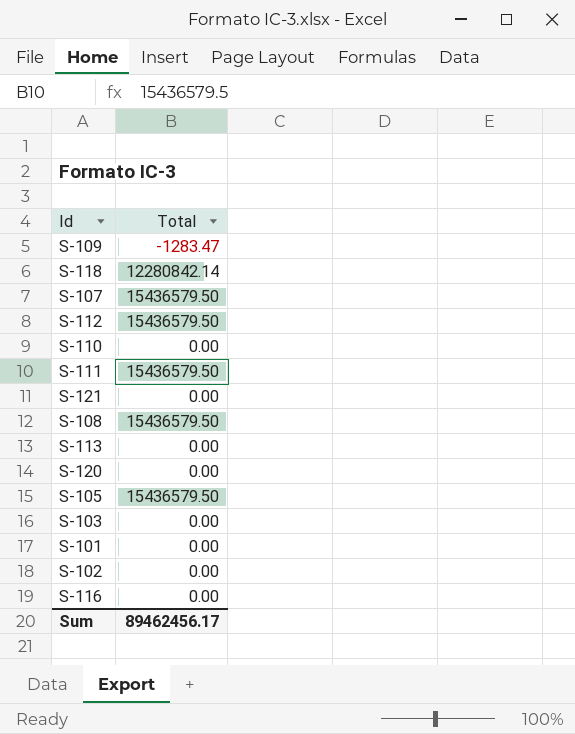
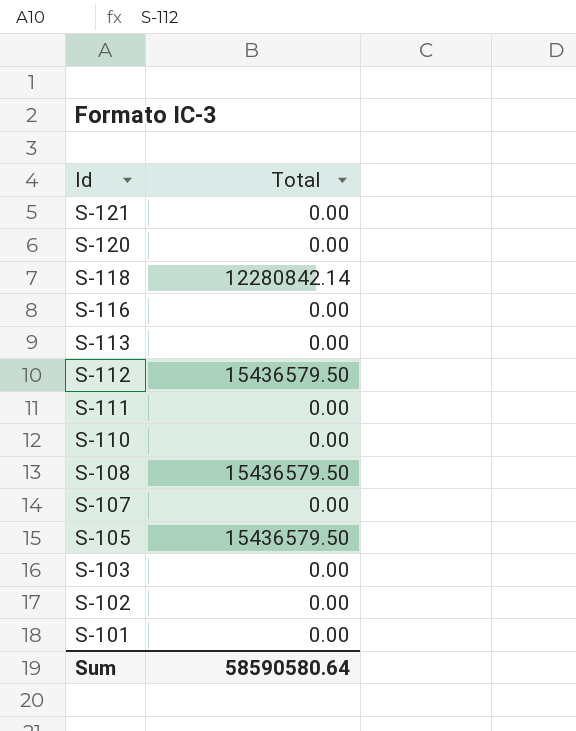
row order: none -> Id descending
row S-109: -1283.47 -> none
S-111 | Total: 15436579.50 -> 0.00
S-107 | Total: 15436579.50 -> 0.00
Sum | Total: 89462456.17 -> 58590580.64

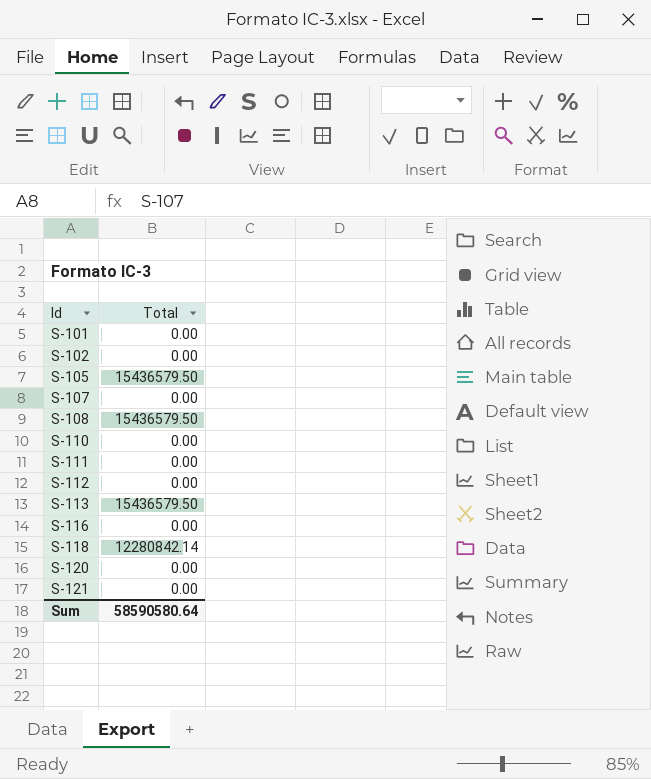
row order: Id descending -> Id ascending
row S-103: 0.00 -> none
S-112 | Total: 15436579.50 -> 0.00
S-113 | Total: 0.00 -> 15436579.50

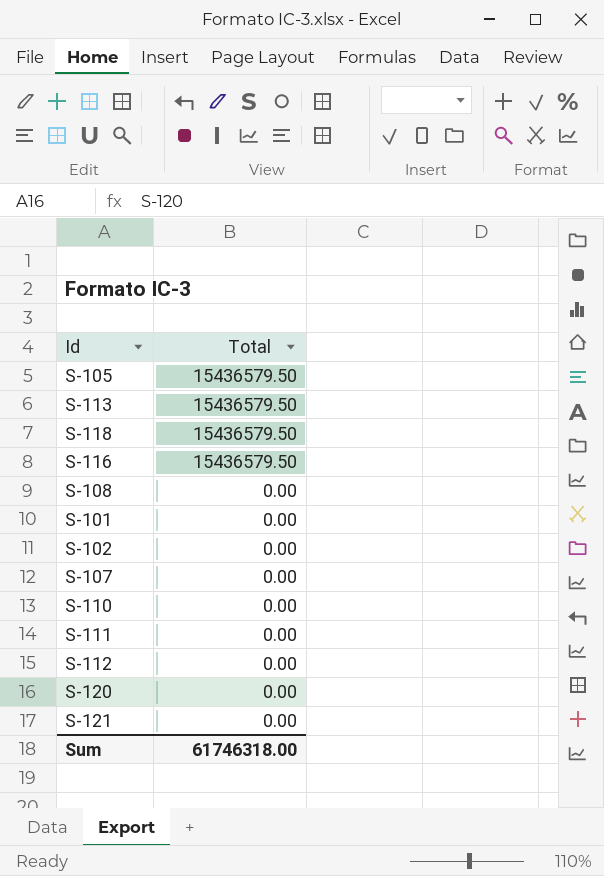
row order: Id ascending -> Total descending
S-118 | Total: 12280842.14 -> 15436579.50
S-116 | Total: 0.00 -> 15436579.50
S-108 | Total: 15436579.50 -> 0.00
Sum | Total: 58590580.64 -> 61746318.00

